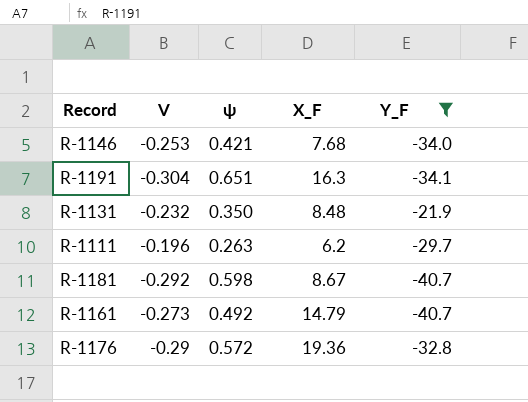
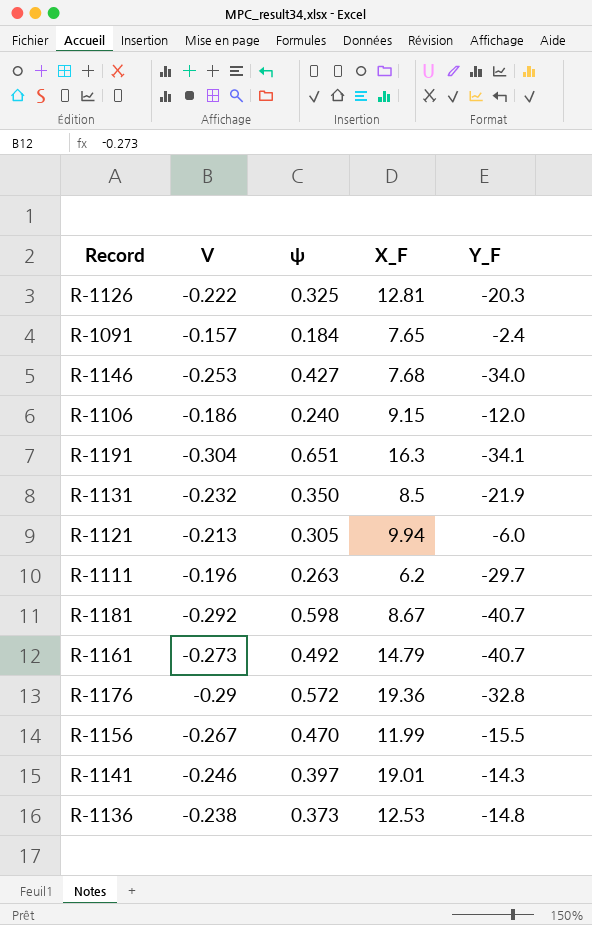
filter: Y_F <= -21.9 -> none
R-1146 | ψ: 0.421 -> 0.427
R-1131 | X_F: 8.48 -> 8.5

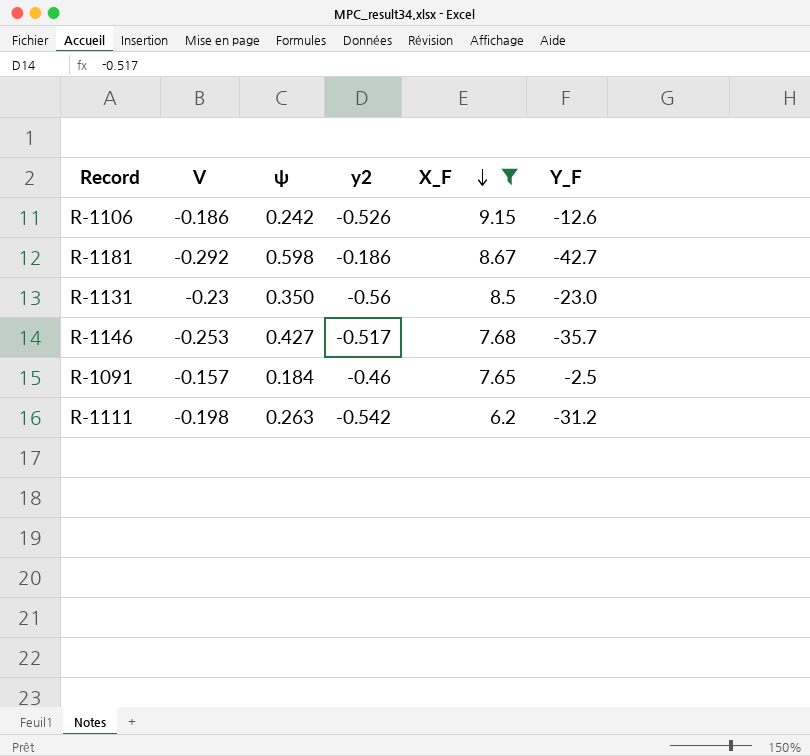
filter: none -> X_F <= 9.15
row order: none -> X_F descending
column y2 | position: none -> 4
R-1106 | ψ: 0.240 -> 0.242
R-1106 | Y_F: -12.0 -> -12.6
R-1181 | Y_F: -40.7 -> -42.7
R-1131 | V: -0.232 -> -0.23
R-1131 | Y_F: -21.9 -> -23.0
R-1146 | Y_F: -34.0 -> -35.7
R-1091 | Y_F: -2.4 -> -2.5
R-1111 | V: -0.196 -> -0.198
R-1111 | Y_F: -29.7 -> -31.2

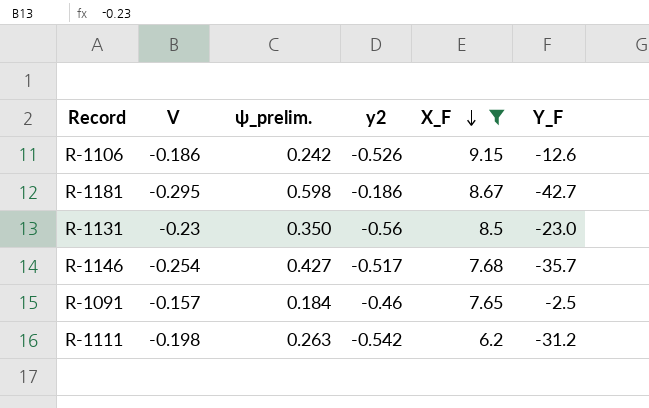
column name: ψ -> ψ_prelim.
R-1181 | V: -0.292 -> -0.295
R-1146 | V: -0.253 -> -0.254

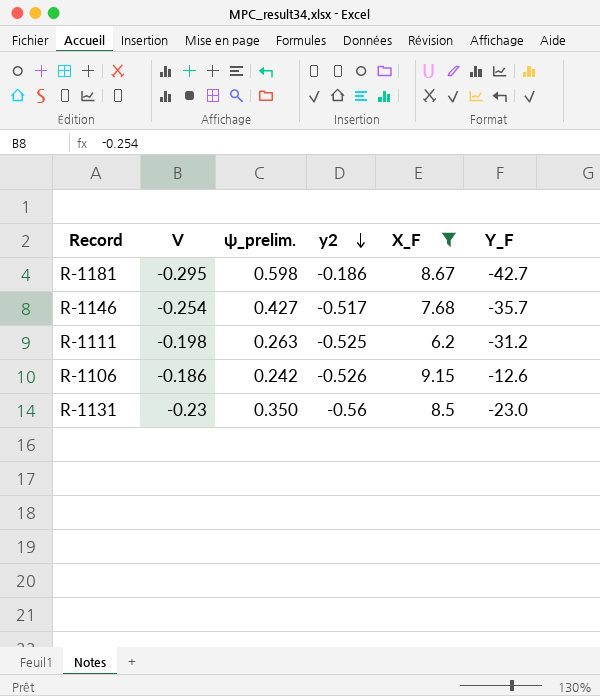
row order: X_F descending -> y2 descending
row R-1091: -0.157 | 0.184 | -0.46 | 7.65 | -2.5 -> none
R-1111 | y2: -0.542 -> -0.525

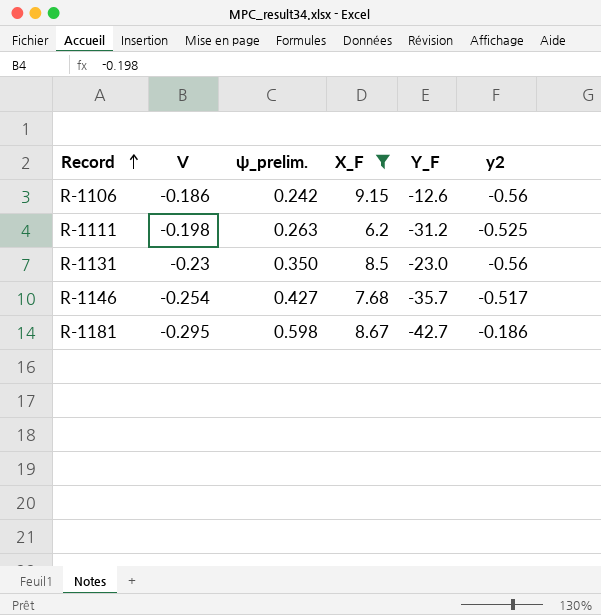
row order: y2 descending -> Record ascending
column y2 | position: 4 -> 6
R-1106 | y2: -0.526 -> -0.56

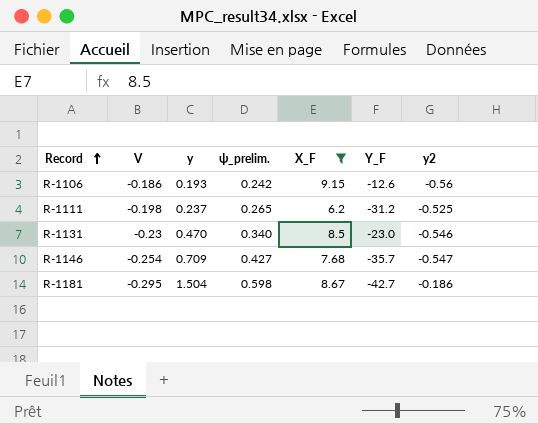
column y | position: none -> 3
R-1111 | ψ_prelim.: 0.263 -> 0.265
R-1131 | ψ_prelim.: 0.350 -> 0.340
R-1131 | y2: -0.56 -> -0.546
R-1146 | y2: -0.517 -> -0.547

